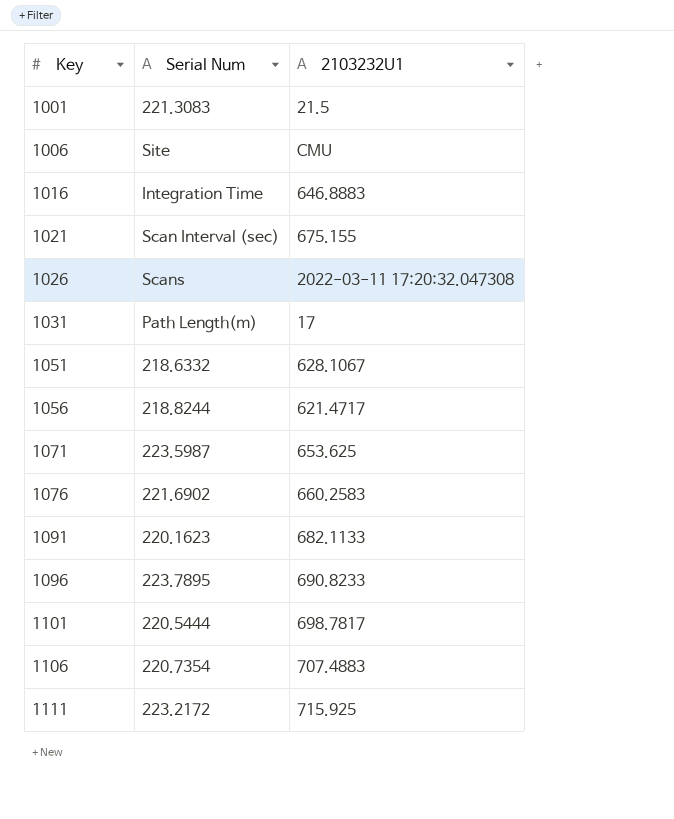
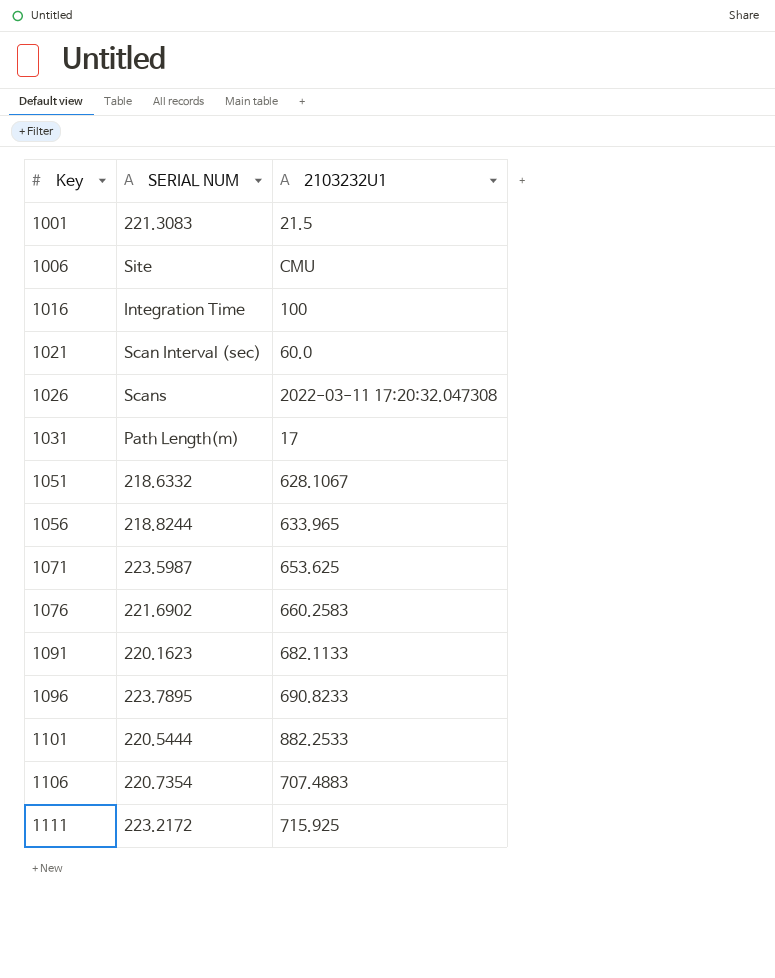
column name: Serial Num -> SERIAL NUM
1016 | 2103232U1: 646.8883 -> 100
1021 | 2103232U1: 675.155 -> 60.0
1056 | 2103232U1: 621.4717 -> 633.965
1101 | 2103232U1: 698.7817 -> 882.2533

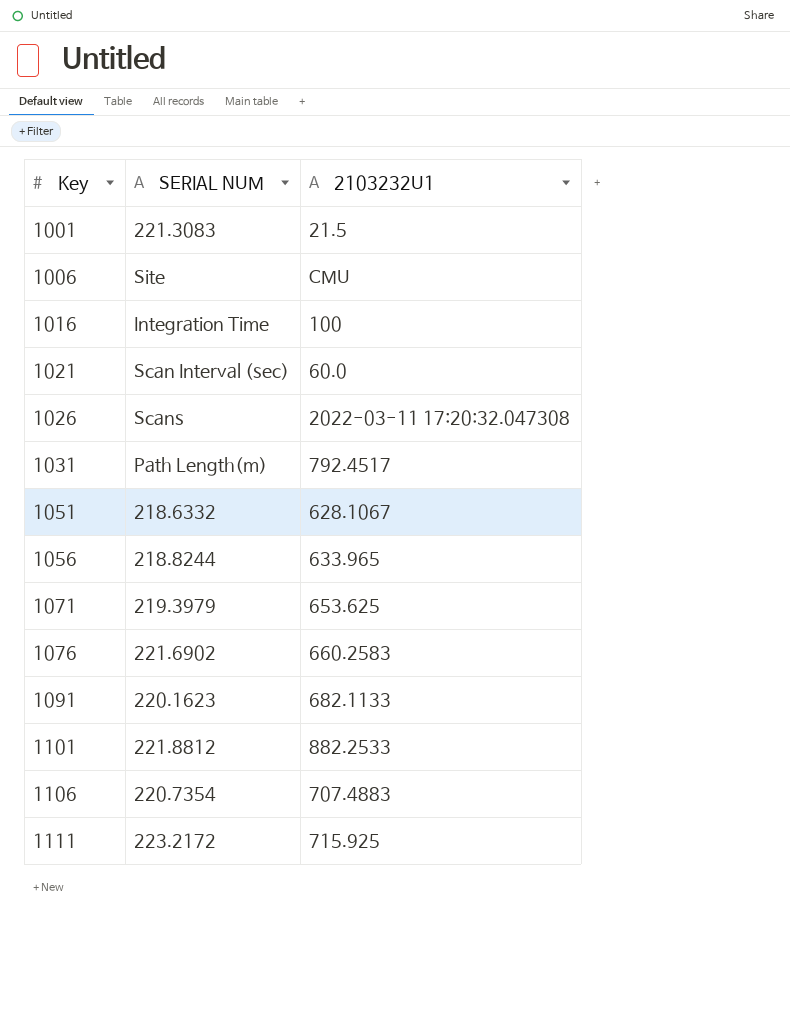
row 1096: 223.7895 | 690.8233 -> none
1031 | 2103232U1: 17 -> 792.4517
1071 | SERIAL NUM: 223.5987 -> 219.3979
1101 | SERIAL NUM: 220.5444 -> 221.8812

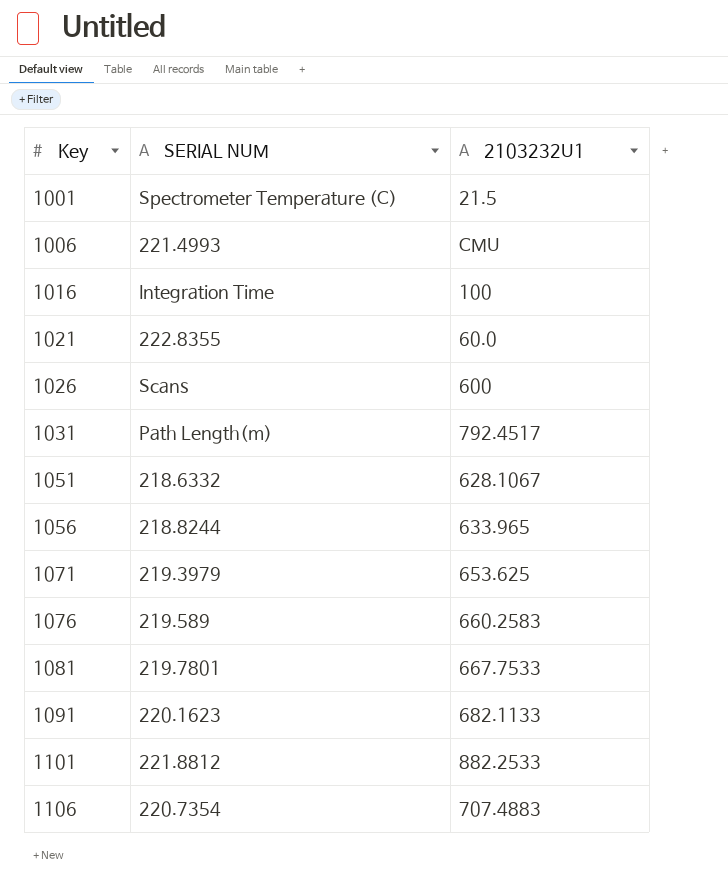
row 1111: 223.2172 | 715.925 -> none
1001 | SERIAL NUM: 221.3083 -> Spectrometer Temperature (C)
1006 | SERIAL NUM: Site -> 221.4993
1021 | SERIAL NUM: Scan Interval (sec) -> 222.8355
1026 | 2103232U1: 2022-03-11 17:20:32.047308 -> 600
1076 | SERIAL NUM: 221.6902 -> 219.589
row 1081: none -> 219.7801 | 667.7533

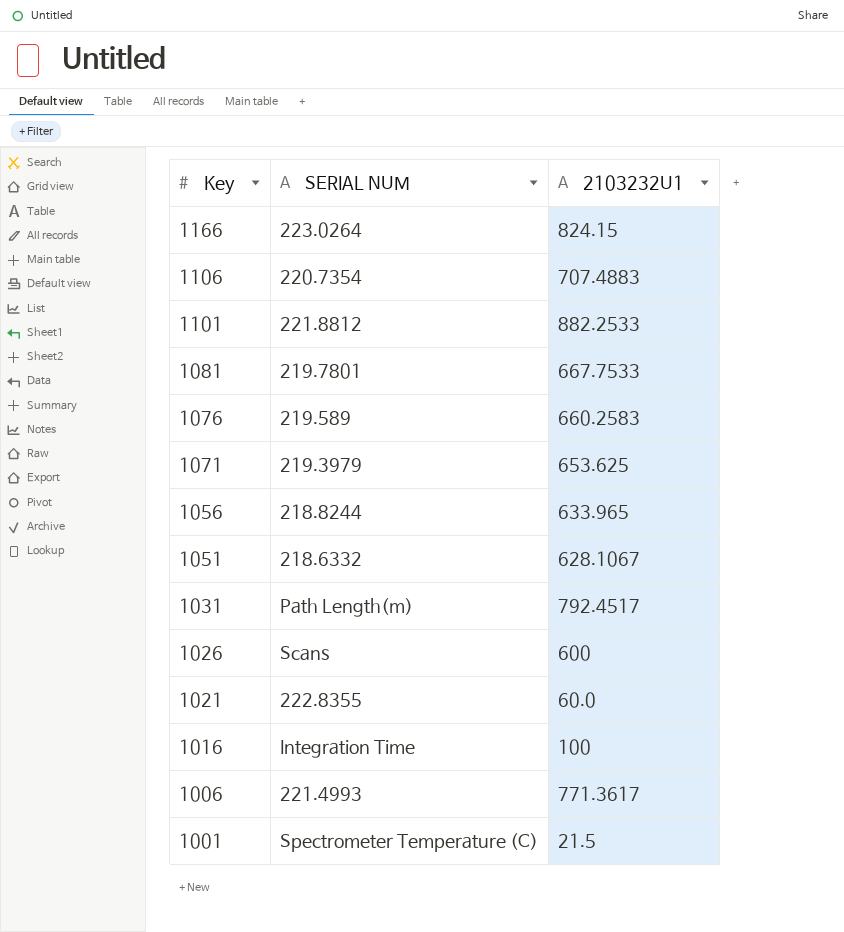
row order: Key ascending -> Key descending
row 1091: 220.1623 | 682.1133 -> none
row 1166: none -> 223.0264 | 824.15
1006 | 2103232U1: CMU -> 771.3617

